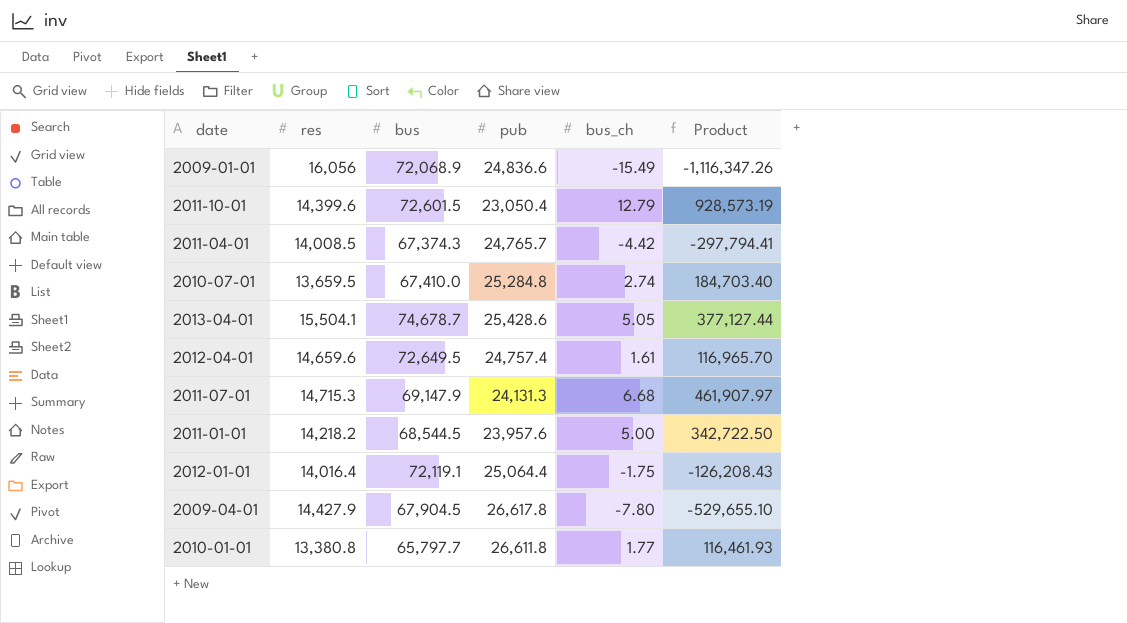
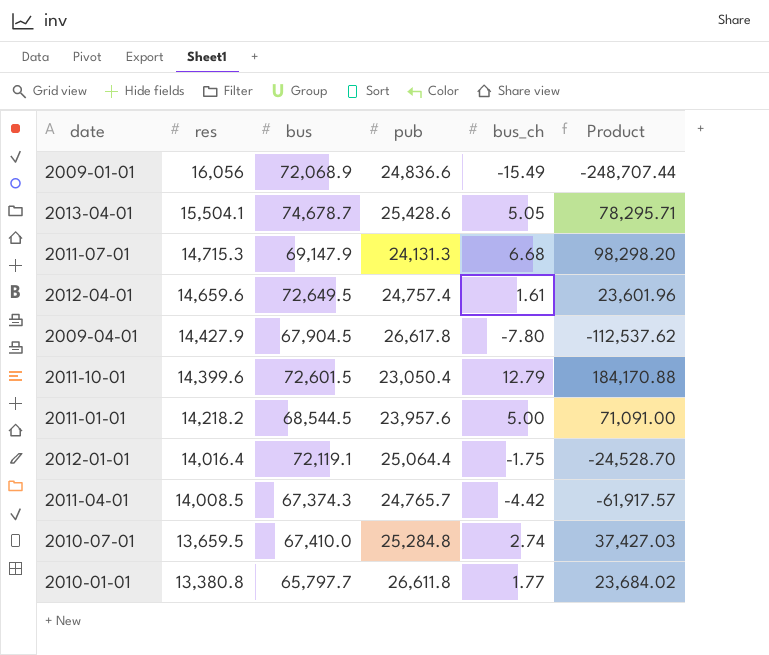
row order: none -> res descending
column Product | formula: [bus] * [bus_ch] -> [res] * [bus_ch]

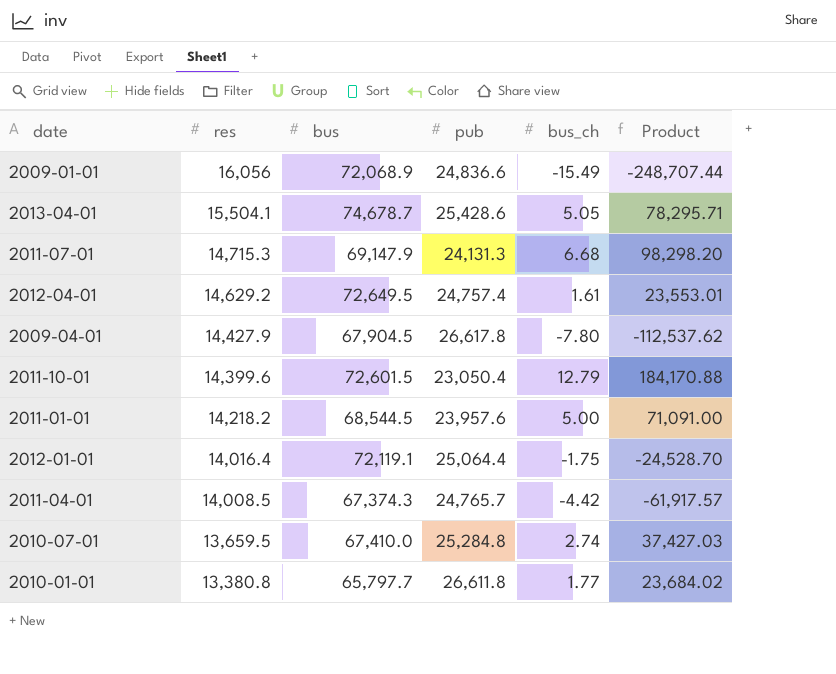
2012-04-01 | res: 14,659.6 -> 14,629.2
2012-04-01 | Product: 23,601.96 -> 23,553.01

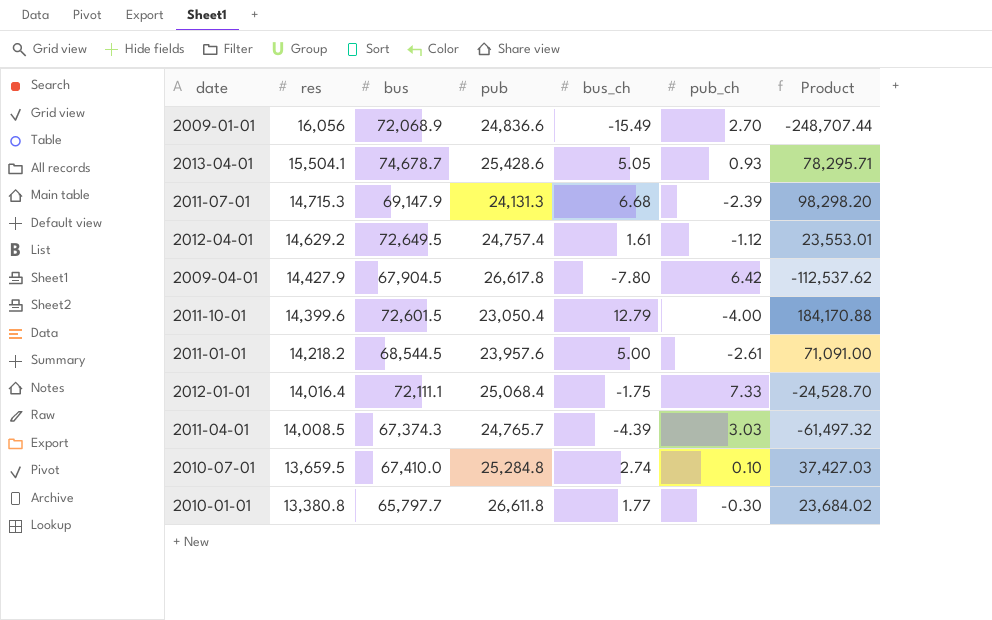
column pub_ch | position: none -> 6
2012-01-01 | bus: 72,119.1 -> 72,111.1
2012-01-01 | pub: 25,064.4 -> 25,068.4
2011-04-01 | bus_ch: -4.42 -> -4.39
2011-04-01 | Product: -61,917.57 -> -61,497.32

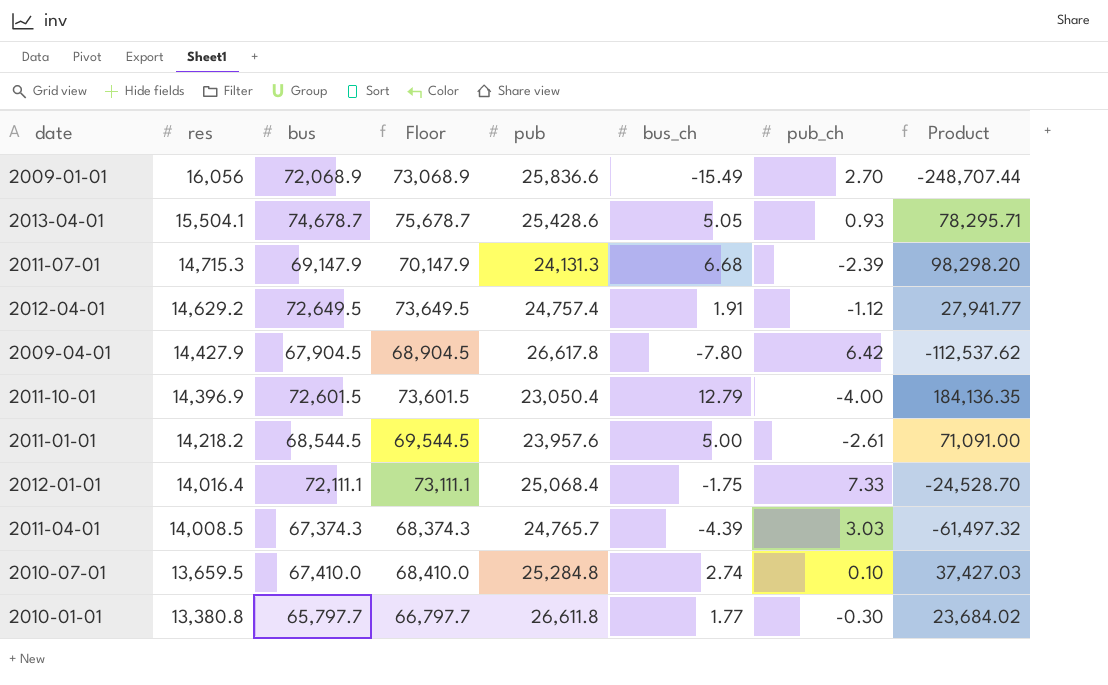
column Floor | formula: none -> [bus] + 1000
2009-01-01 | pub: 24,836.6 -> 25,836.6
2012-04-01 | bus_ch: 1.61 -> 1.91
2012-04-01 | Product: 23,553.01 -> 27,941.77
2011-10-01 | res: 14,399.6 -> 14,396.9
2011-10-01 | Product: 184,170.88 -> 184,136.35

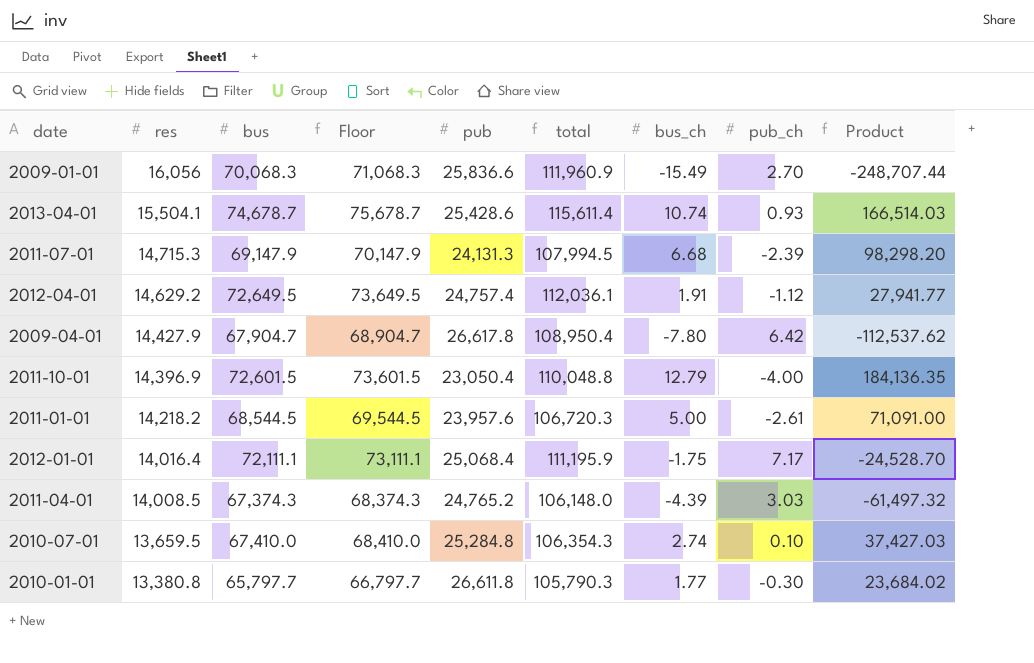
column total | formula: none -> [res] + [bus] + [pub]
2009-01-01 | bus: 72,068.9 -> 70,068.3
2009-01-01 | Floor: 73,068.9 -> 71,068.3
2013-04-01 | bus_ch: 5.05 -> 10.74
2013-04-01 | Product: 78,295.71 -> 166,514.03
2009-04-01 | bus: 67,904.5 -> 67,904.7
2009-04-01 | Floor: 68,904.5 -> 68,904.7
2012-01-01 | pub_ch: 7.33 -> 7.17
2011-04-01 | pub: 24,765.7 -> 24,765.2

